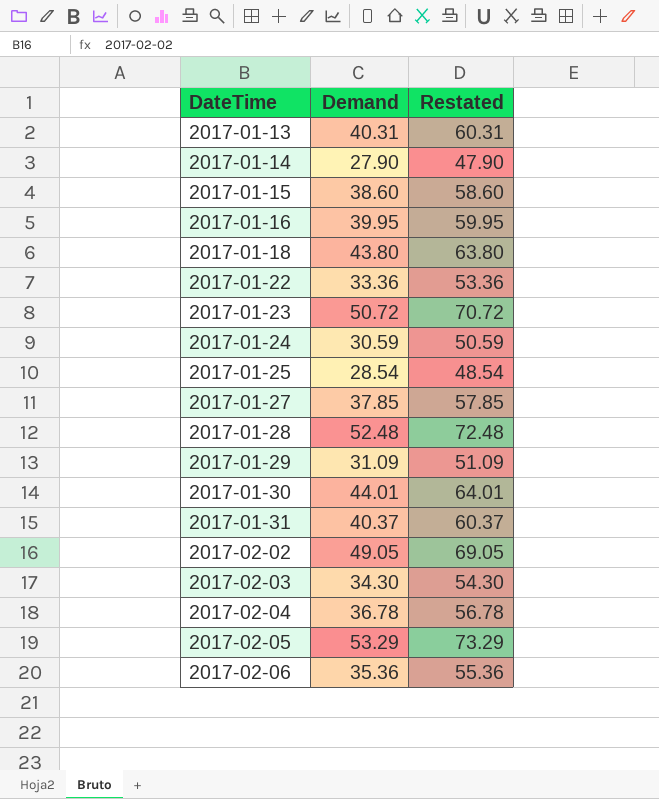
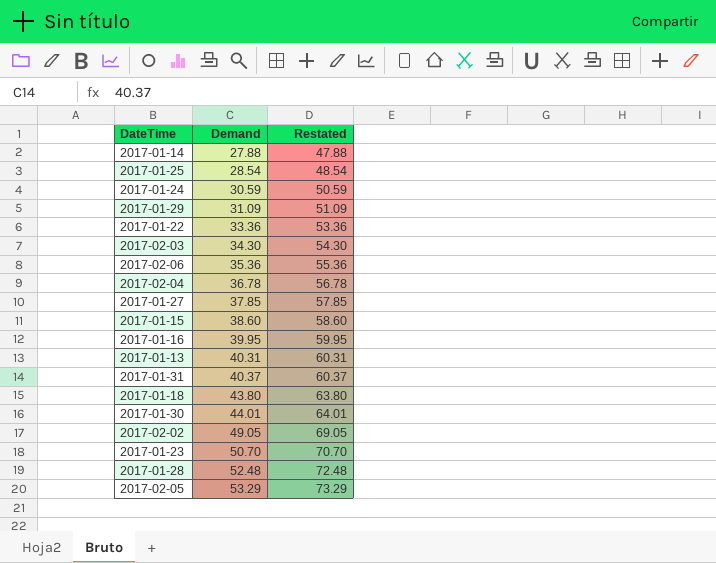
row order: DateTime ascending -> Demand ascending
2017-01-14 | Demand: 27.90 -> 27.88
2017-01-14 | Restated: 47.90 -> 47.88
2017-01-23 | Demand: 50.72 -> 50.70
2017-01-23 | Restated: 70.72 -> 70.70

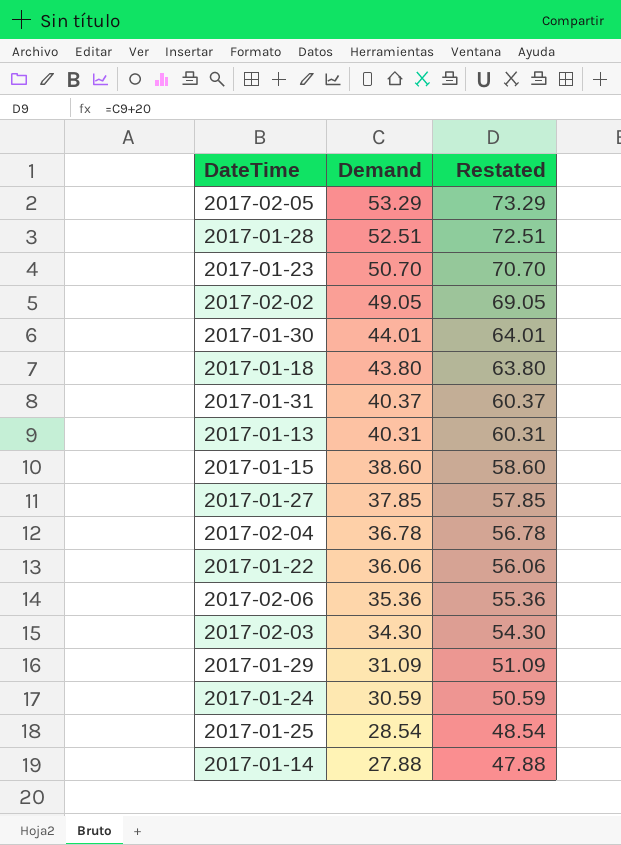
row order: Demand ascending -> Demand descending
row 2017-01-16: 39.95 | 59.95 -> none
2017-01-28 | Demand: 52.48 -> 52.51
2017-01-28 | Restated: 72.48 -> 72.51
2017-01-22 | Demand: 33.36 -> 36.06
2017-01-22 | Restated: 53.36 -> 56.06

